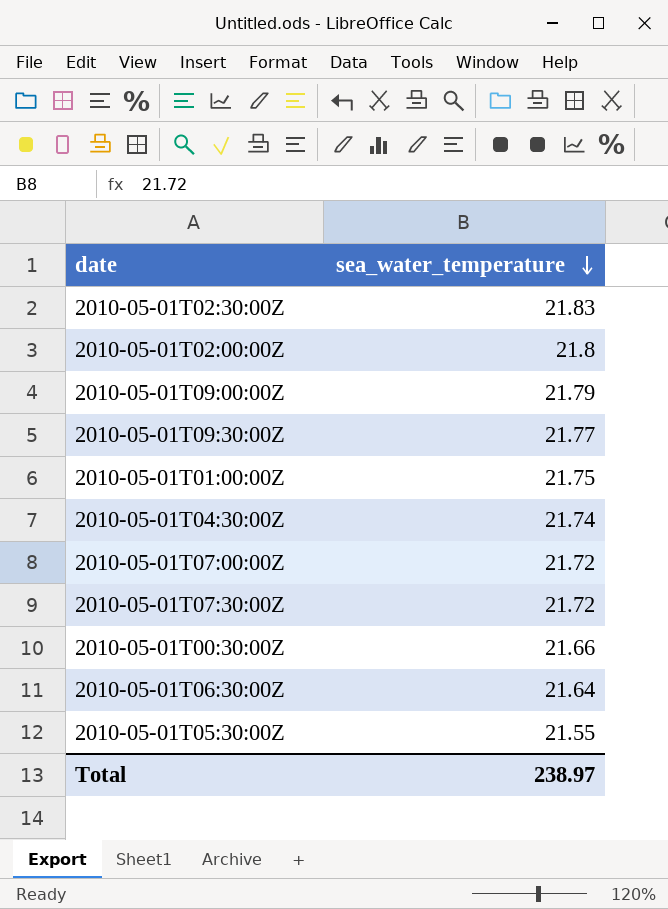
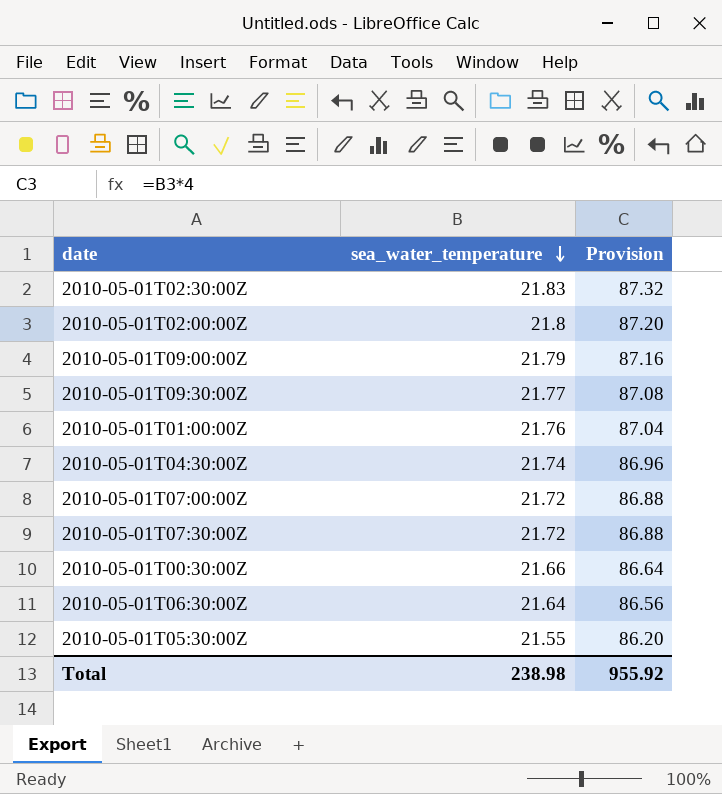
column Provision | formula: none -> [sea_water_temperature] * 4
2010-05-01T01:00:00Z | sea_water_temperature: 21.75 -> 21.76
Total | sea_water_temperature: 238.97 -> 238.98

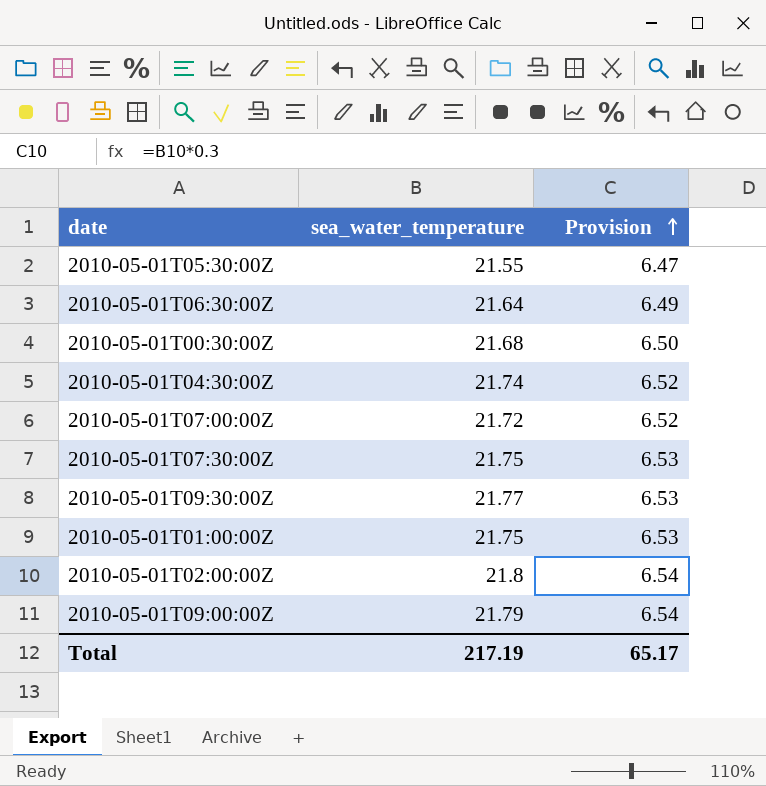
row order: sea_water_temperature descending -> Provision ascending
column Provision | formula: [sea_water_temperature] * 4 -> [sea_water_temperature] * 0.3
row 2010-05-01T02:30:00Z: 21.83 | 87.32 -> none
2010-05-01T00:30:00Z | sea_water_temperature: 21.66 -> 21.68
2010-05-01T07:30:00Z | sea_water_temperature: 21.72 -> 21.75
2010-05-01T01:00:00Z | sea_water_temperature: 21.76 -> 21.75
Total | sea_water_temperature: 238.98 -> 217.19
Total | Provision: 955.92 -> 65.17

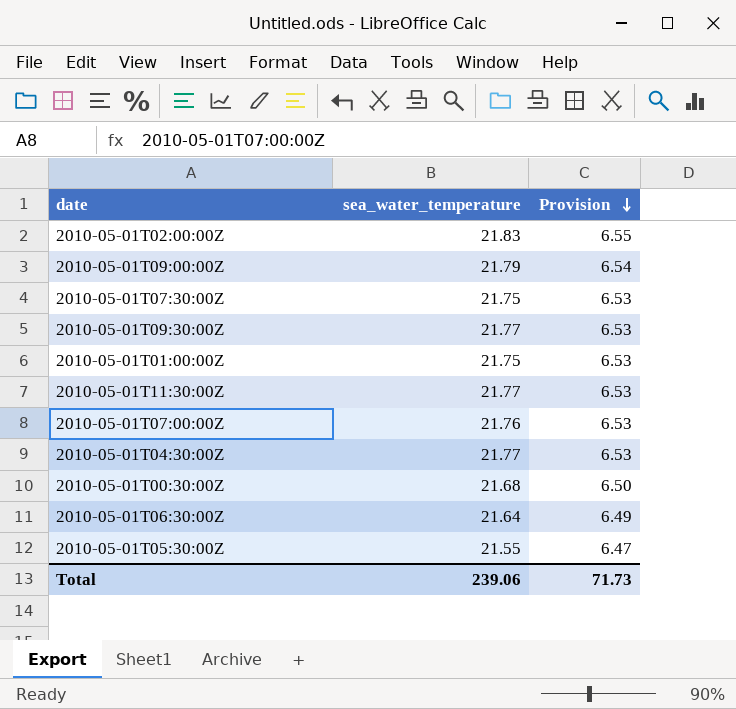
row order: Provision ascending -> Provision descending
2010-05-01T02:00:00Z | sea_water_temperature: 21.8 -> 21.83
2010-05-01T02:00:00Z | Provision: 6.54 -> 6.55
row 2010-05-01T11:30:00Z: none -> 21.77 | 6.53
2010-05-01T07:00:00Z | sea_water_temperature: 21.72 -> 21.76
2010-05-01T07:00:00Z | Provision: 6.52 -> 6.53
2010-05-01T04:30:00Z | sea_water_temperature: 21.74 -> 21.77
2010-05-01T04:30:00Z | Provision: 6.52 -> 6.53
Total | sea_water_temperature: 217.19 -> 239.06
Total | Provision: 65.17 -> 71.73

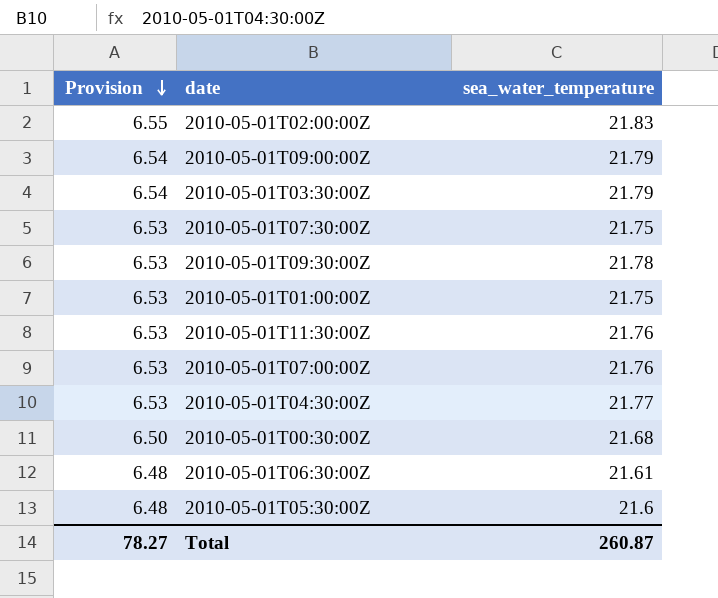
column Provision | position: 3 -> 1
row 2010-05-01T03:30:00Z: none -> 6.54 | 21.79
2010-05-01T09:30:00Z | sea_water_temperature: 21.77 -> 21.78
2010-05-01T11:30:00Z | sea_water_temperature: 21.77 -> 21.76
2010-05-01T06:30:00Z | Provision: 6.49 -> 6.48
2010-05-01T06:30:00Z | sea_water_temperature: 21.64 -> 21.61
2010-05-01T05:30:00Z | Provision: 6.47 -> 6.48
2010-05-01T05:30:00Z | sea_water_temperature: 21.55 -> 21.6
Total | Provision: 71.73 -> 78.27
Total | sea_water_temperature: 239.06 -> 260.87

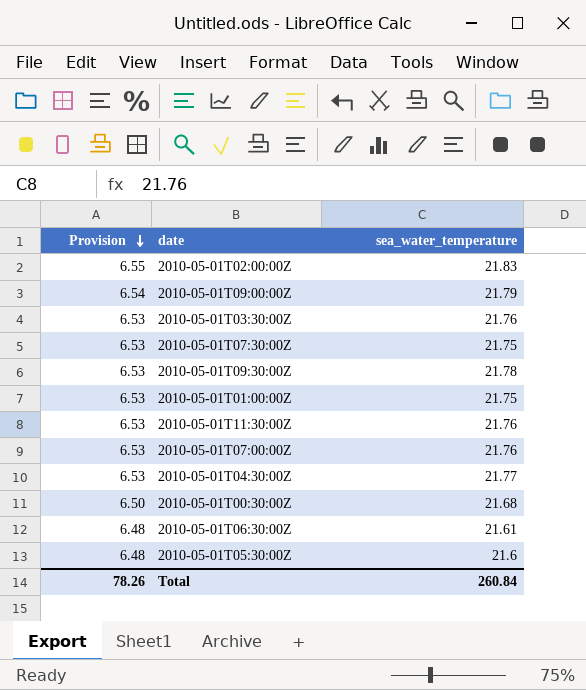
2010-05-01T03:30:00Z | Provision: 6.54 -> 6.53
2010-05-01T03:30:00Z | sea_water_temperature: 21.79 -> 21.76
Total | Provision: 78.27 -> 78.26
Total | sea_water_temperature: 260.87 -> 260.84

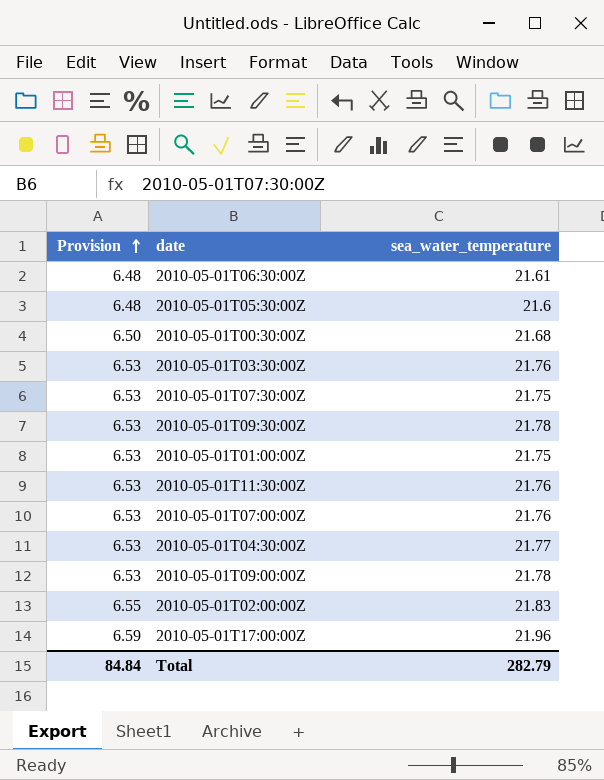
row order: Provision descending -> Provision ascending
2010-05-01T09:00:00Z | Provision: 6.54 -> 6.53
2010-05-01T09:00:00Z | sea_water_temperature: 21.79 -> 21.78
row 2010-05-01T17:00:00Z: none -> 6.59 | 21.96
Total | Provision: 78.26 -> 84.84
Total | sea_water_temperature: 260.84 -> 282.79

